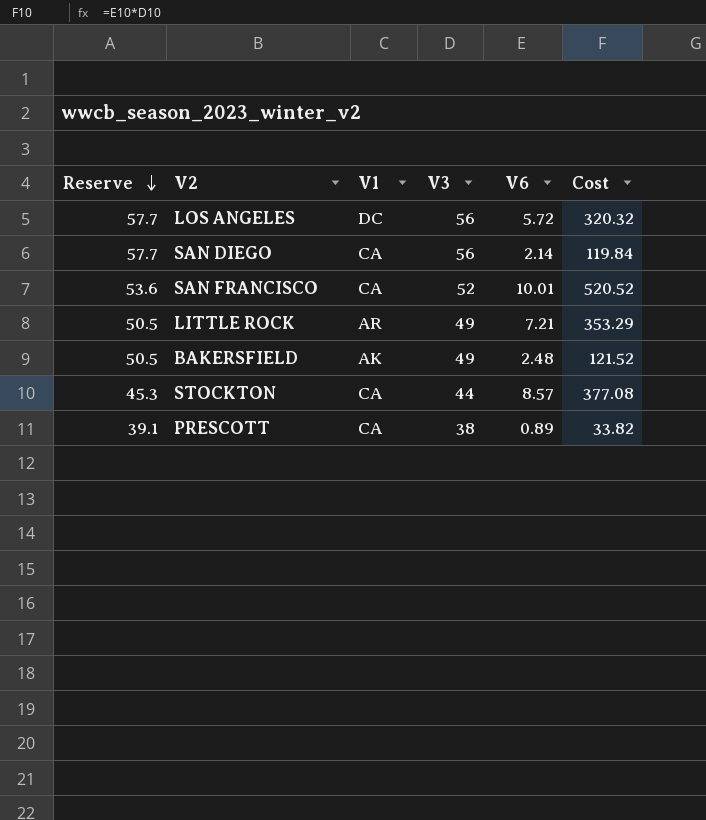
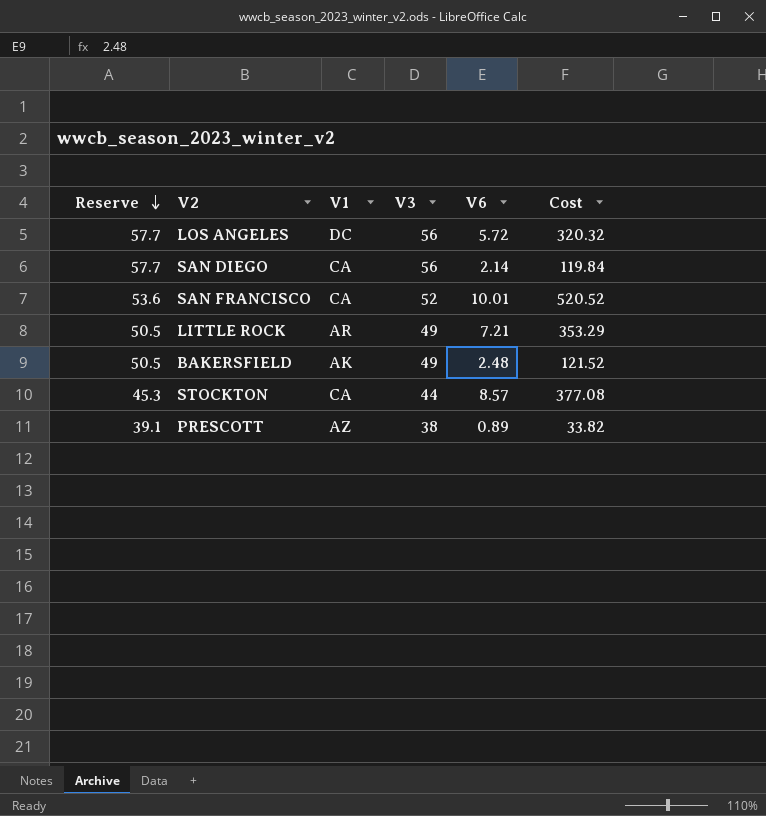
PRESCOTT | V1: CA -> AZ

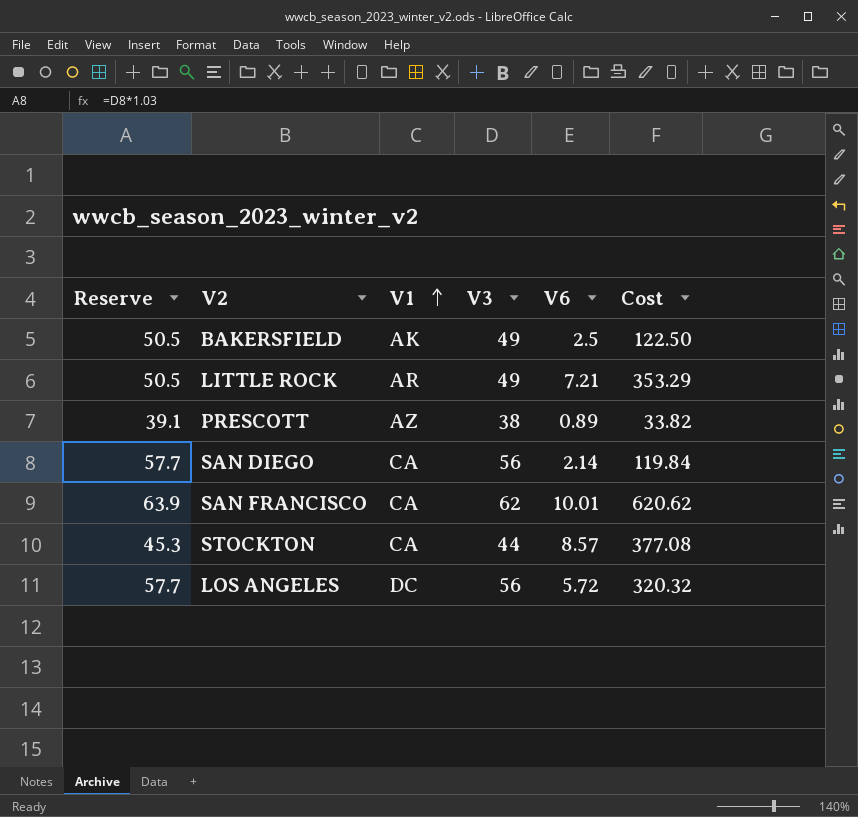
row order: Reserve descending -> V1 ascending
BAKERSFIELD | V6: 2.48 -> 2.5
BAKERSFIELD | Cost: 121.52 -> 122.50
SAN FRANCISCO | Reserve: 53.6 -> 63.9
SAN FRANCISCO | V3: 52 -> 62
SAN FRANCISCO | Cost: 520.52 -> 620.62

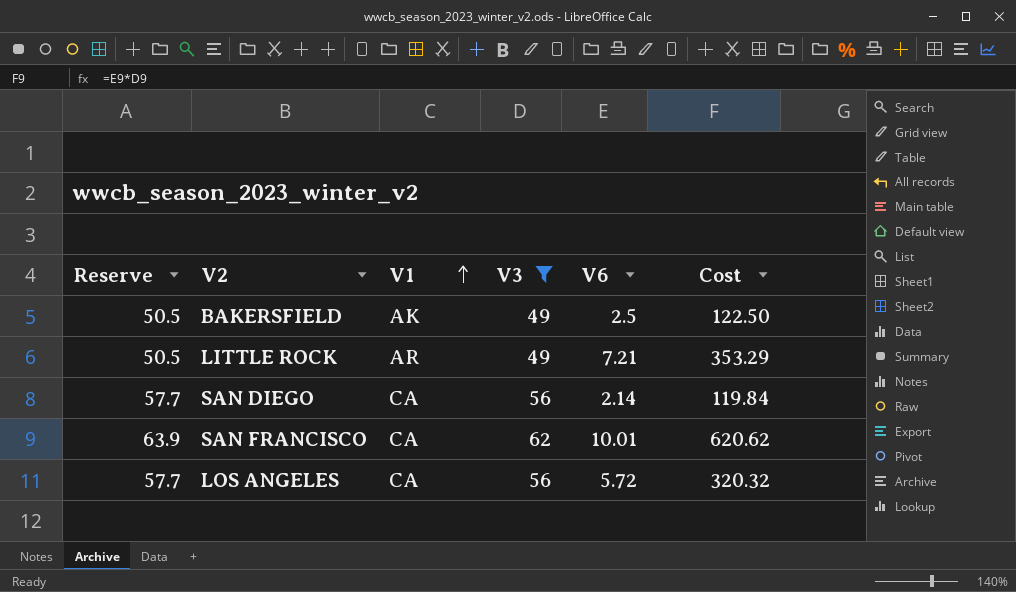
filter: none -> V3 >= 49
LOS ANGELES | V1: DC -> CA

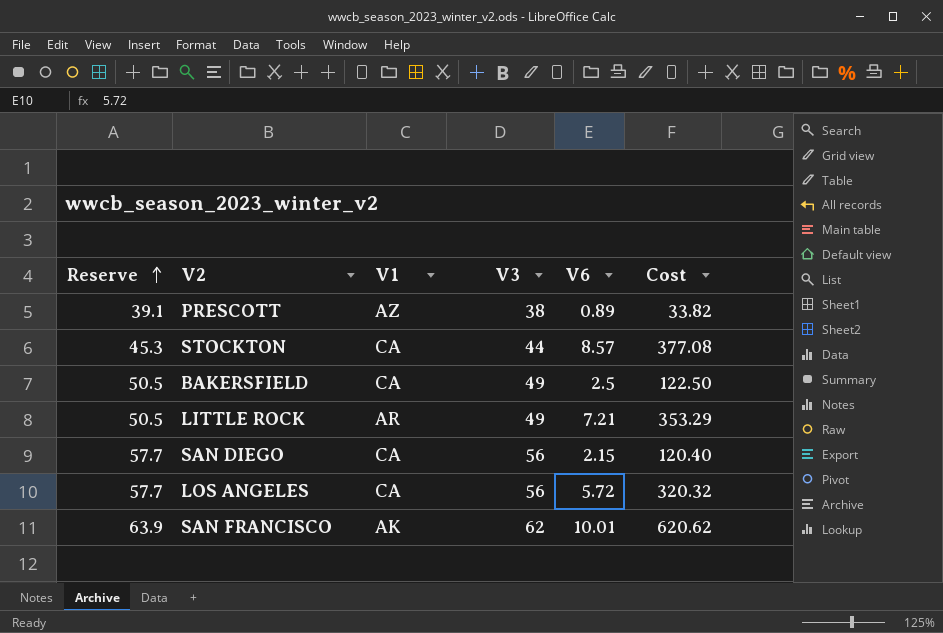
filter: V3 >= 49 -> none
row order: V1 ascending -> Reserve ascending
BAKERSFIELD | V1: AK -> CA
SAN DIEGO | V6: 2.14 -> 2.15
SAN DIEGO | Cost: 119.84 -> 120.40
SAN FRANCISCO | V1: CA -> AK

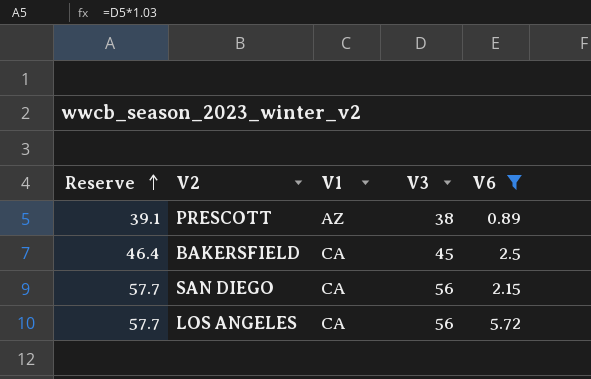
filter: none -> V6 <= 5.72
column Cost | formula: [V3] * [V6] -> none
BAKERSFIELD | Reserve: 50.5 -> 46.4
BAKERSFIELD | V3: 49 -> 45

